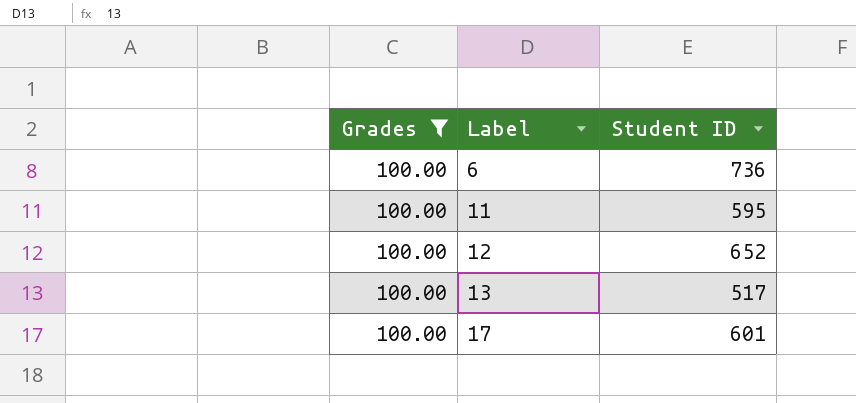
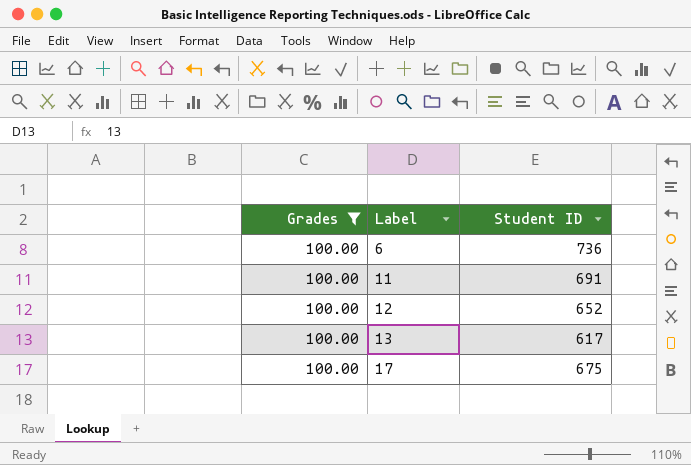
11 | Student ID: 595 -> 691
13 | Student ID: 517 -> 617
17 | Student ID: 601 -> 675

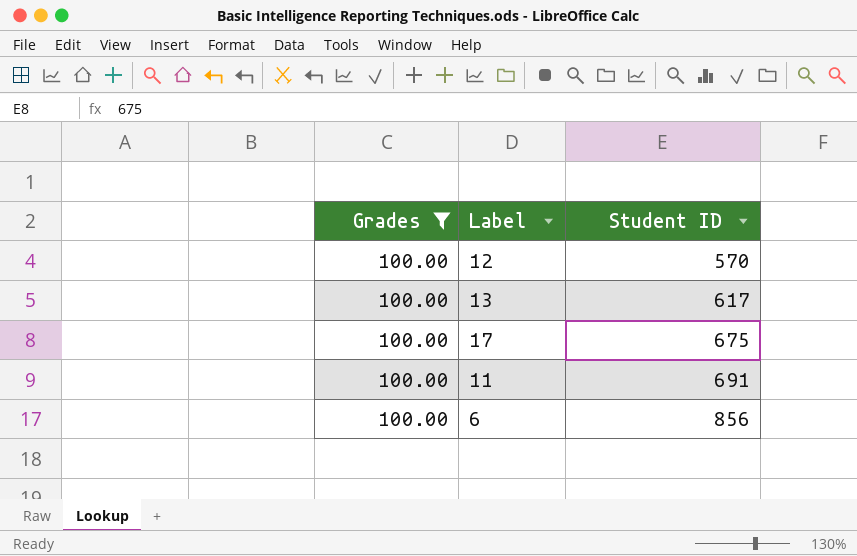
row order: Label ascending -> Student ID ascending
12 | Student ID: 652 -> 570
6 | Student ID: 736 -> 856

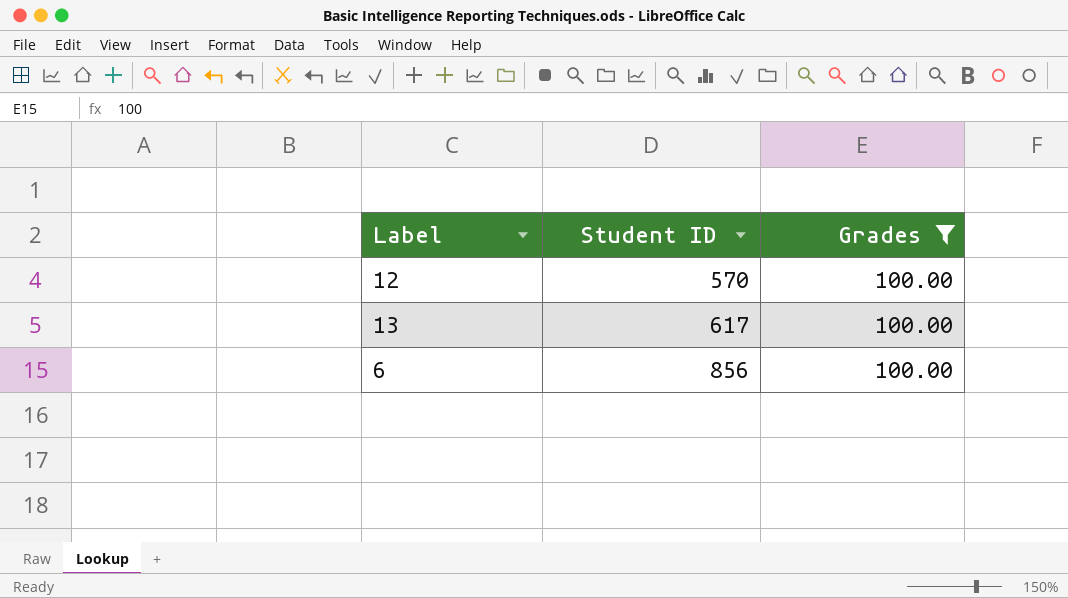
column Grades | position: 1 -> 3
row 17: 100.00 | 675 -> none
row 11: 100.00 | 691 -> none

